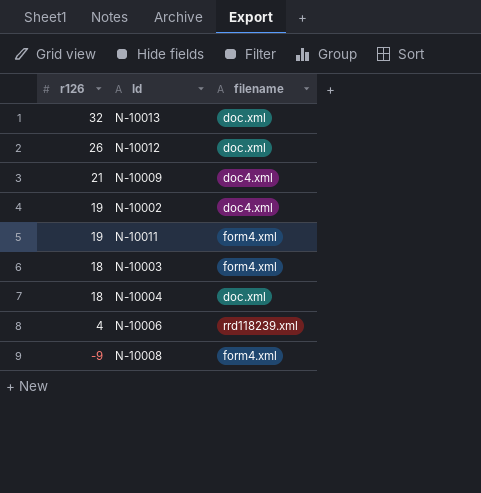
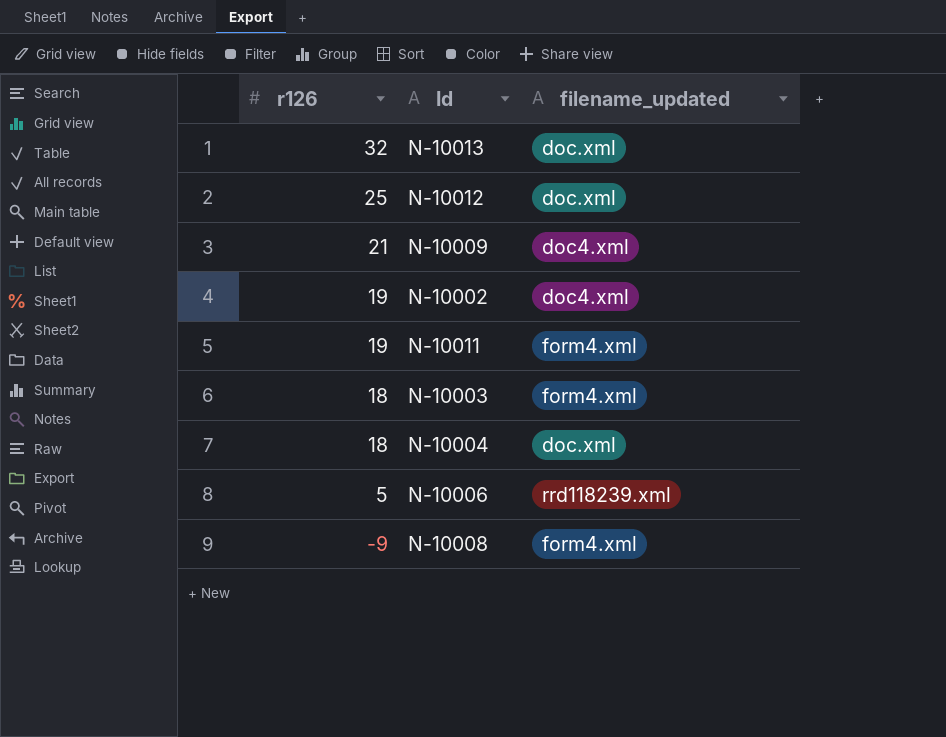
column name: filename -> filename_updated
N-10012 | r126: 26 -> 25
N-10006 | r126: 4 -> 5

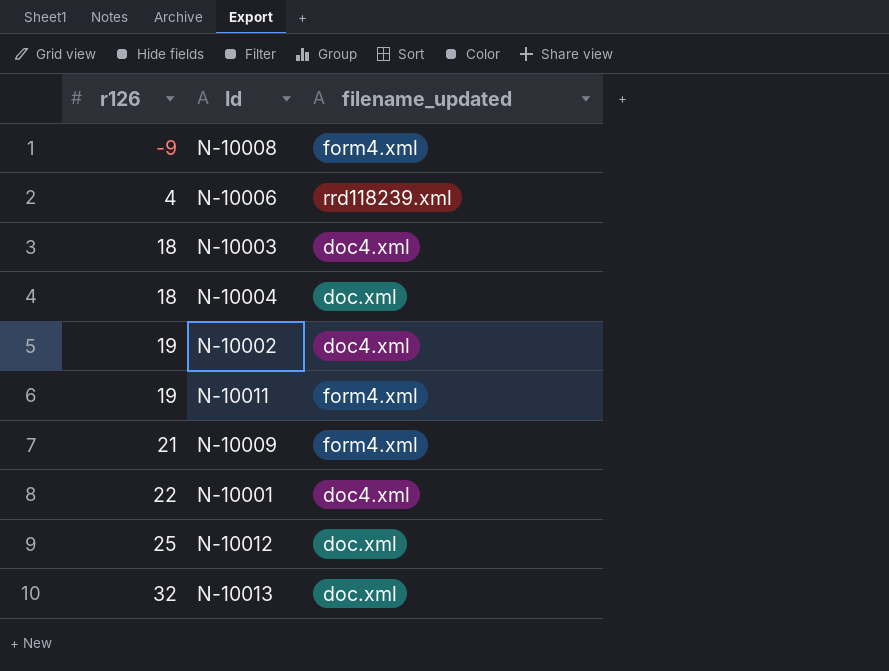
row order: r126 descending -> r126 ascending
N-10006 | r126: 5 -> 4
N-10003 | filename_updated: form4.xml -> doc4.xml
N-10009 | filename_updated: doc4.xml -> form4.xml
row N-10001: none -> 22 | doc4.xml

